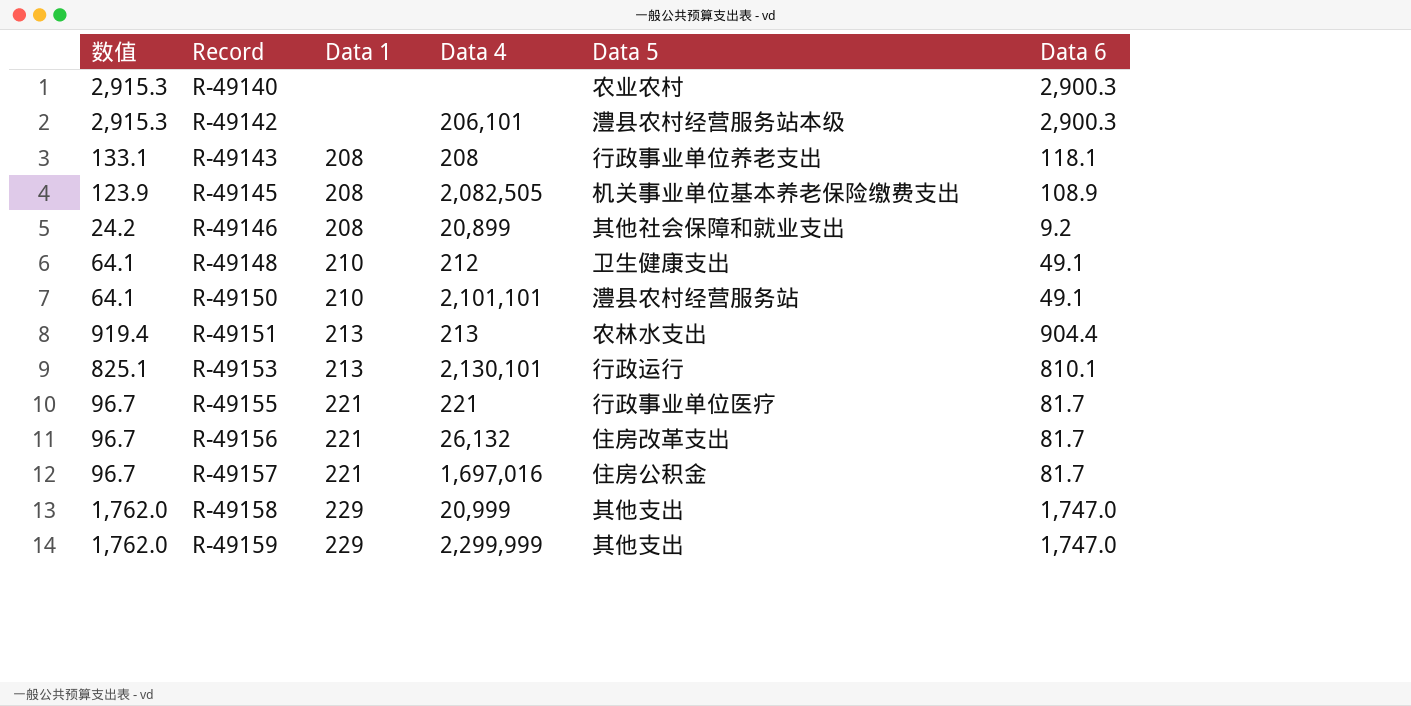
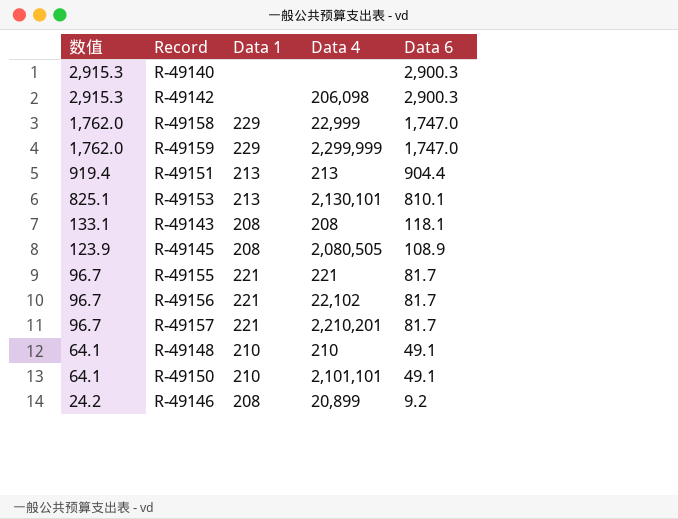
row order: Record ascending -> 数值 descending
column Data 5 | position: 5 -> none
R-49142 | Data 4: 206,101 -> 206,098
R-49158 | Data 4: 20,999 -> 22,999
R-49145 | Data 4: 2,082,505 -> 2,080,505
R-49156 | Data 4: 26,132 -> 22,102
R-49157 | Data 4: 1,697,016 -> 2,210,201
R-49148 | Data 4: 212 -> 210

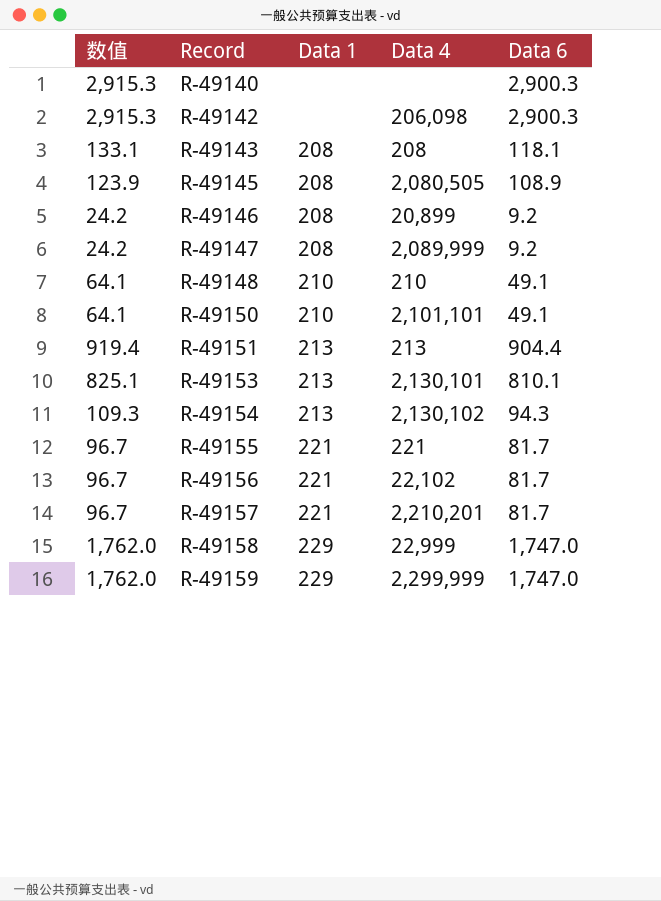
row order: 数值 descending -> Record ascending
row R-49147: none -> 24.2 | 208 | 2,089,999 | 9.2
row R-49154: none -> 109.3 | 213 | 2,130,102 | 94.3

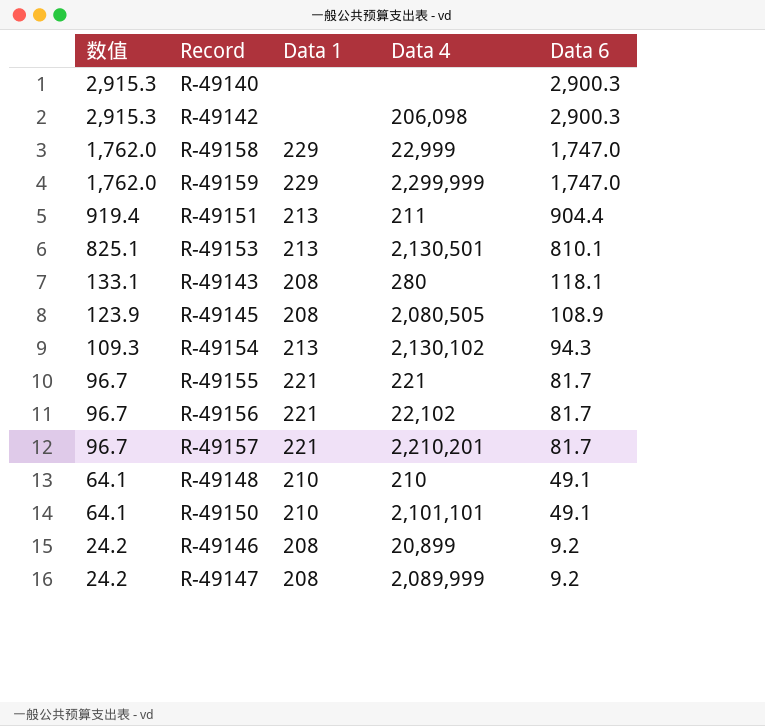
row order: Record ascending -> 数值 descending
R-49151 | Data 4: 213 -> 211
R-49153 | Data 4: 2,130,101 -> 2,130,501
R-49143 | Data 4: 208 -> 280

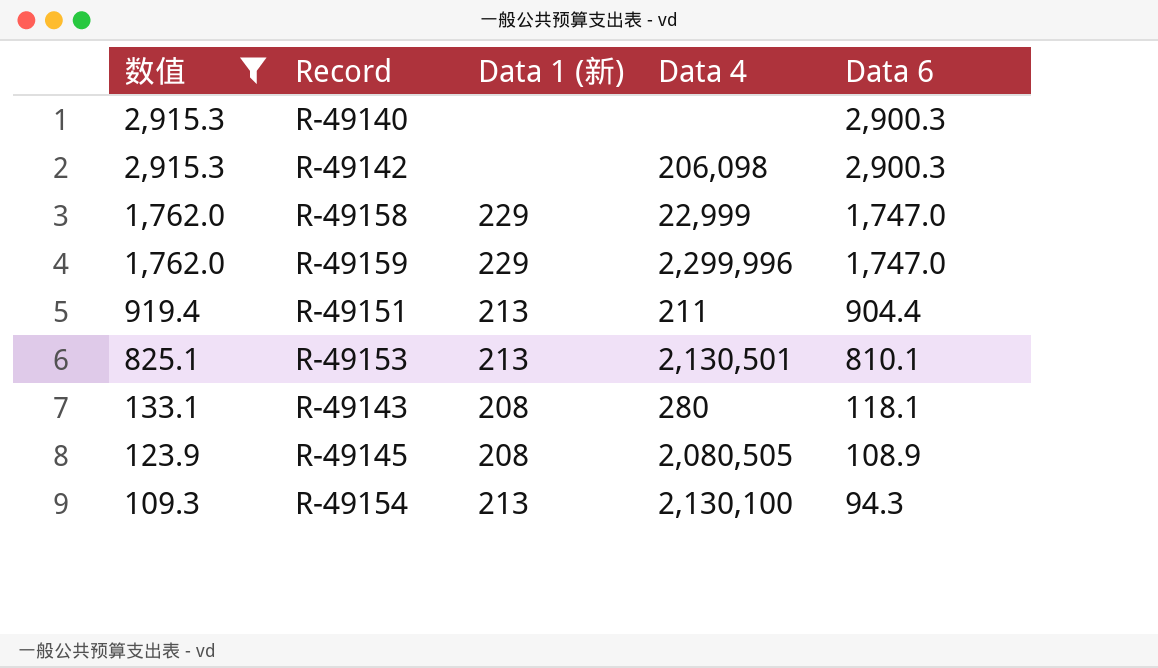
filter: none -> 数值 >= 109.3
column name: Data 1 -> Data 1 (新)
R-49159 | Data 4: 2,299,999 -> 2,299,996
R-49154 | Data 4: 2,130,102 -> 2,130,100

